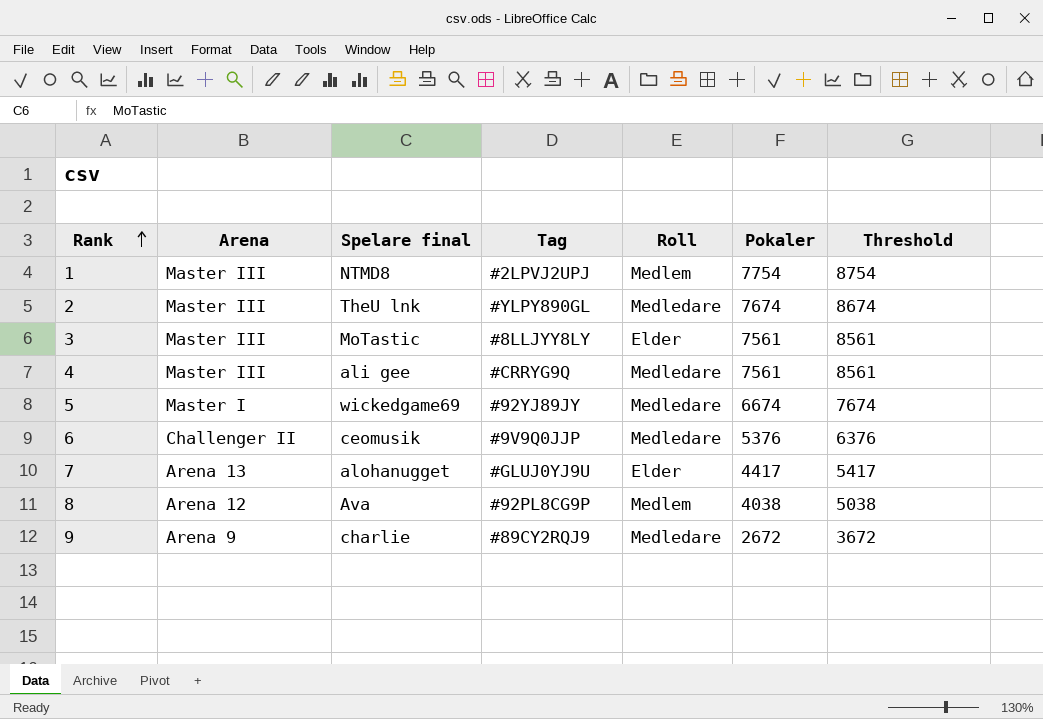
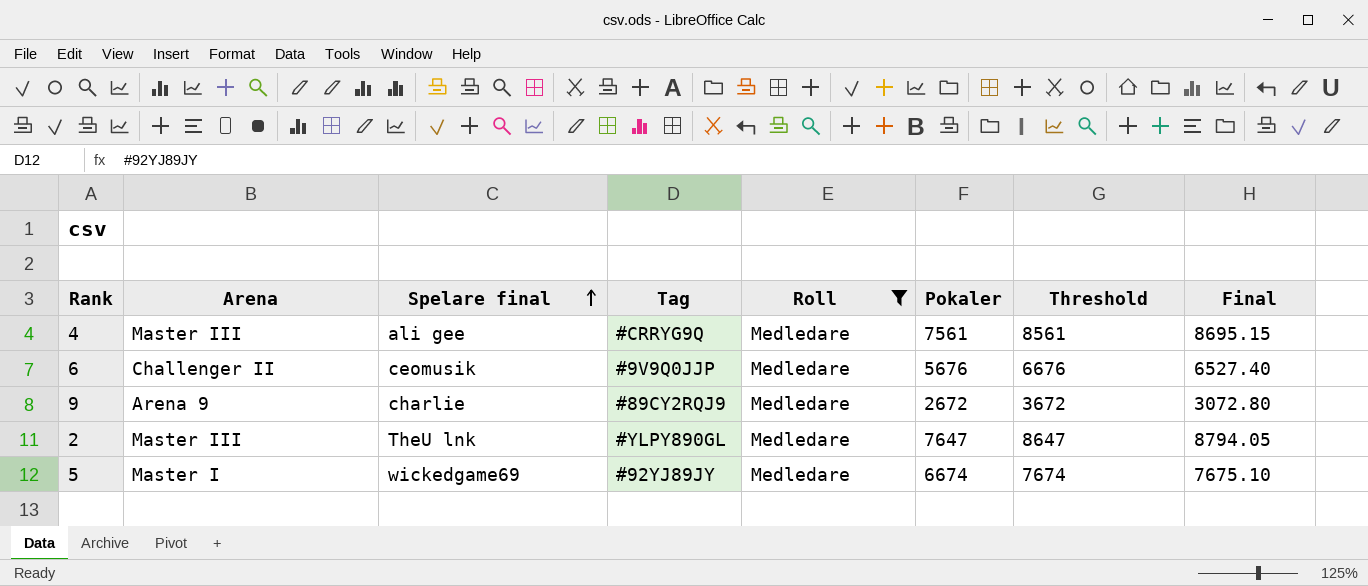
filter: none -> Roll = Medledare
row order: Rank ascending -> Spelare final ascending
column Final | formula: none -> [Pokaler] * 1.15
6 | Pokaler: 5376 -> 5676
6 | Threshold: 6376 -> 6676
2 | Pokaler: 7674 -> 7647
2 | Threshold: 8674 -> 8647

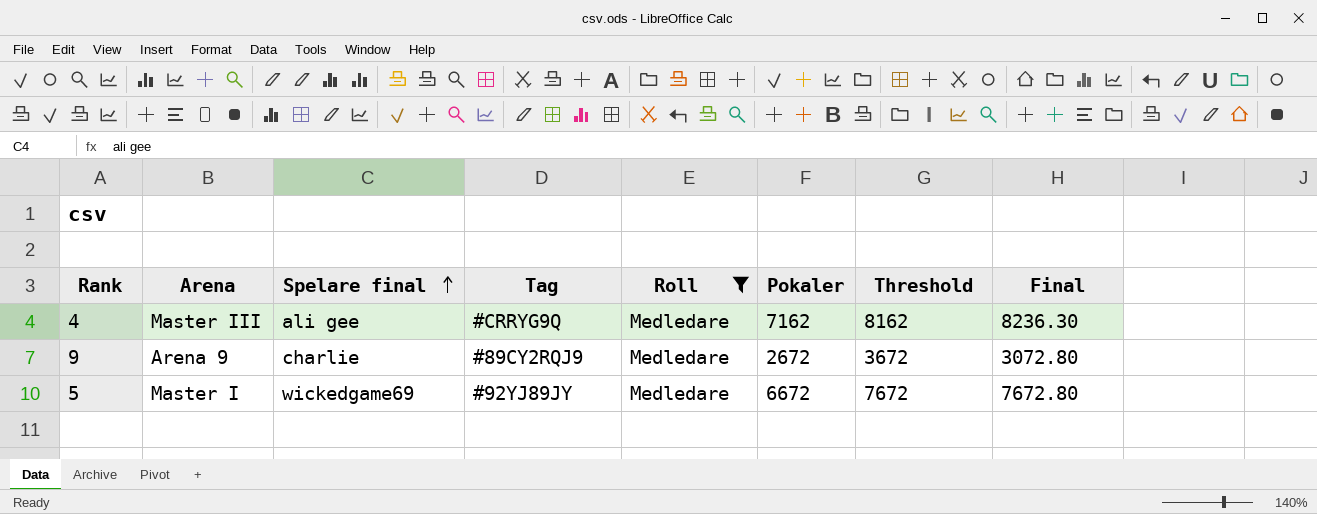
row 6: Challenger II | ceomusik | #9V9Q0JJP | Medledare | 5676 | 6676 | 6527.40 -> none
row 2: Master III | TheU lnk | #YLPY890GL | Medledare | 7647 | 8647 | 8794.05 -> none
4 | Pokaler: 7561 -> 7162
4 | Threshold: 8561 -> 8162
4 | Final: 8695.15 -> 8236.30
5 | Pokaler: 6674 -> 6672
5 | Threshold: 7674 -> 7672
5 | Final: 7675.10 -> 7672.80

